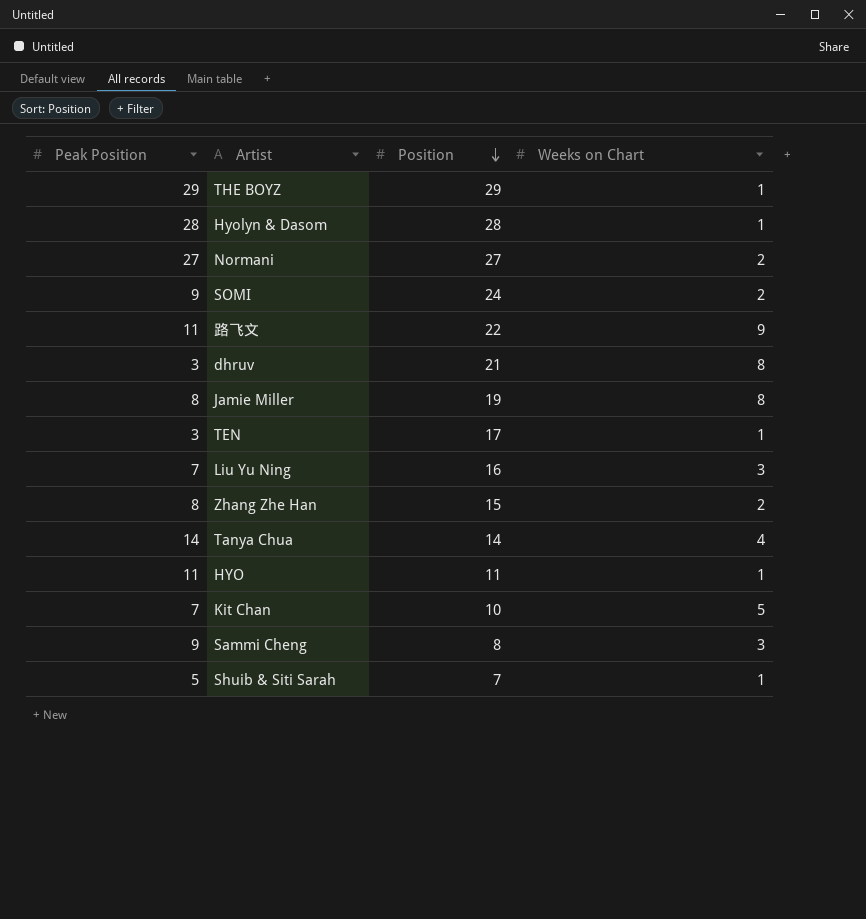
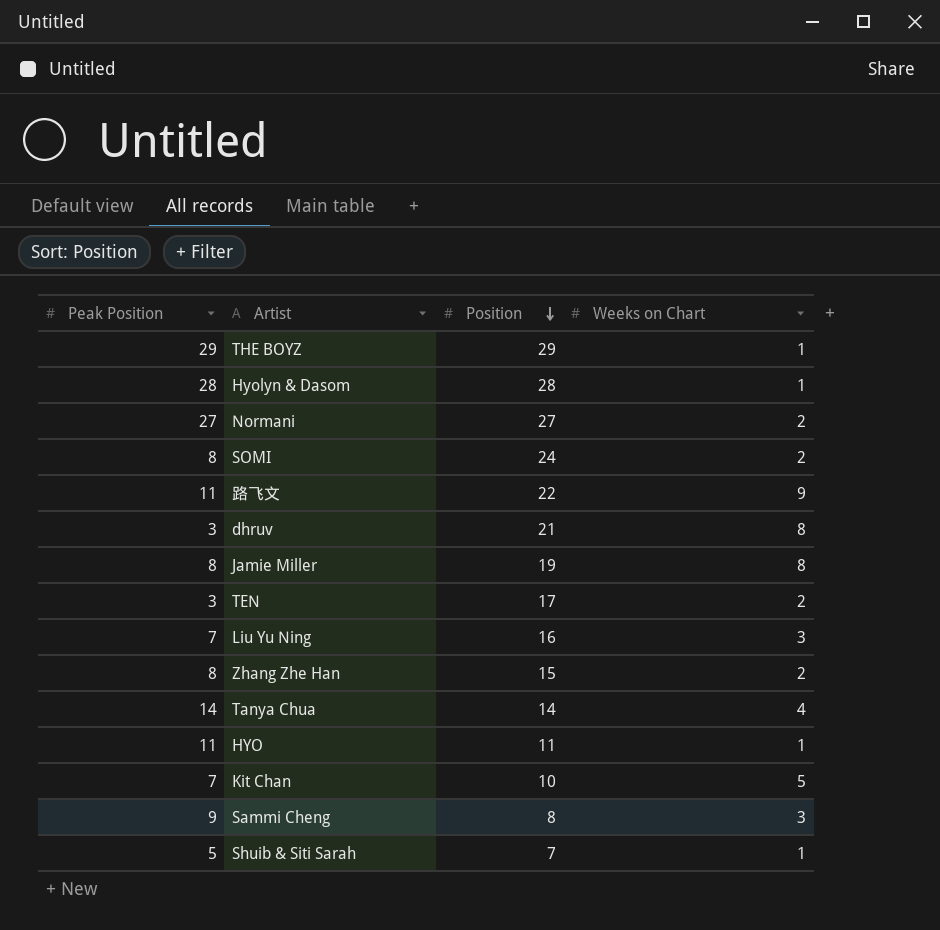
SOMI | Peak Position: 9 -> 8
TEN | Weeks on Chart: 1 -> 2

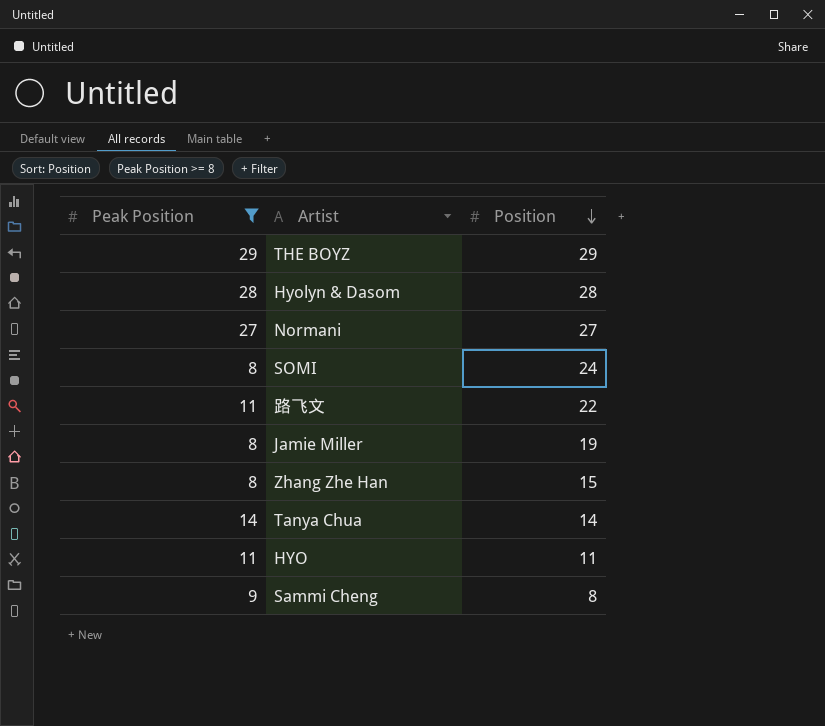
filter: none -> Peak Position >= 8
column Weeks on Chart | position: 4 -> none

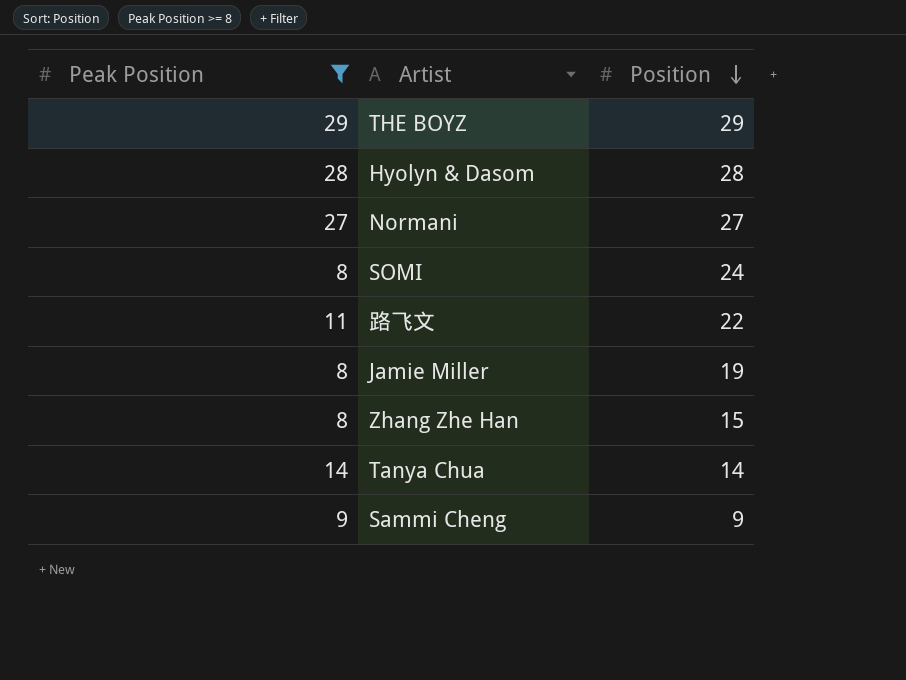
row HYO: 11 | 11 -> none
Sammi Cheng | Position: 8 -> 9

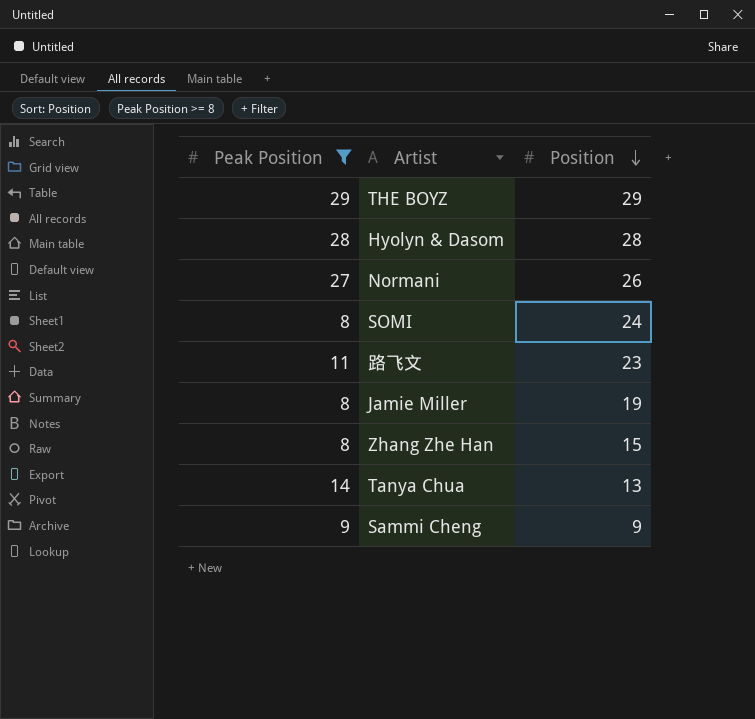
Normani | Position: 27 -> 26
路飞文 | Position: 22 -> 23
Tanya Chua | Position: 14 -> 13

